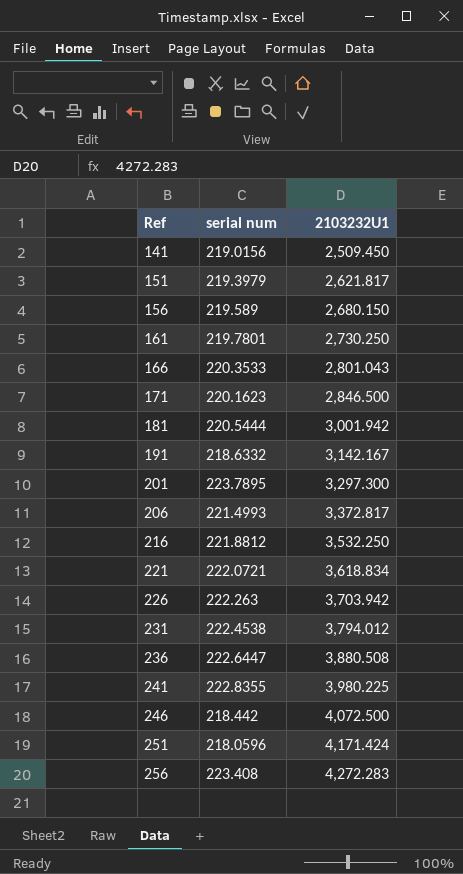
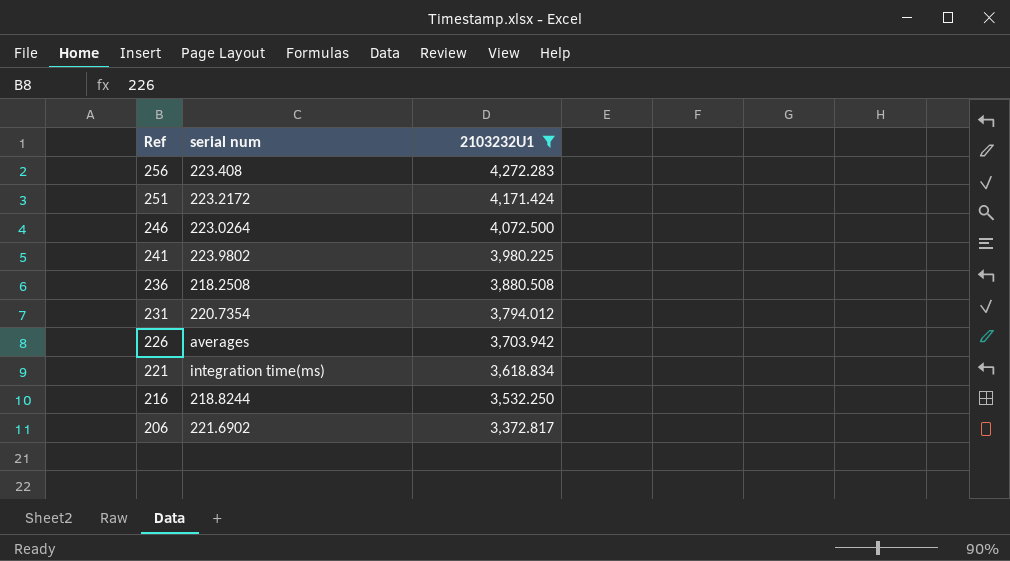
filter: none -> 2103232U1 >= 3,372.817
row order: Ref ascending -> Ref descending
251 | serial num: 218.0596 -> 223.2172
246 | serial num: 218.442 -> 223.0264
241 | serial num: 222.8355 -> 223.9802
236 | serial num: 222.6447 -> 218.2508
231 | serial num: 222.4538 -> 220.7354
226 | serial num: 222.263 -> averages
221 | serial num: 222.0721 -> integration time(ms)
216 | serial num: 221.8812 -> 218.8244
206 | serial num: 221.4993 -> 221.6902

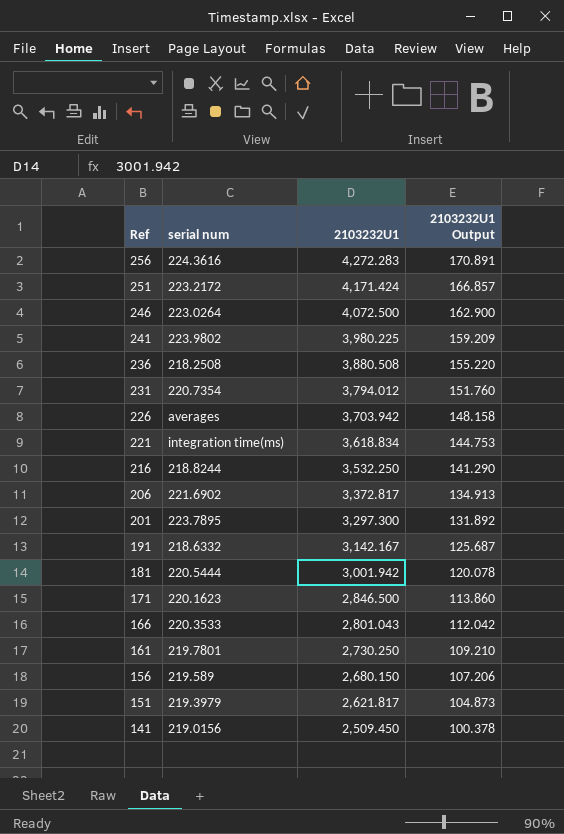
filter: 2103232U1 >= 3,372.817 -> none
column 2103232U1 Output | formula: none -> [2103232U1] * 0.04
256 | serial num: 223.408 -> 224.3616

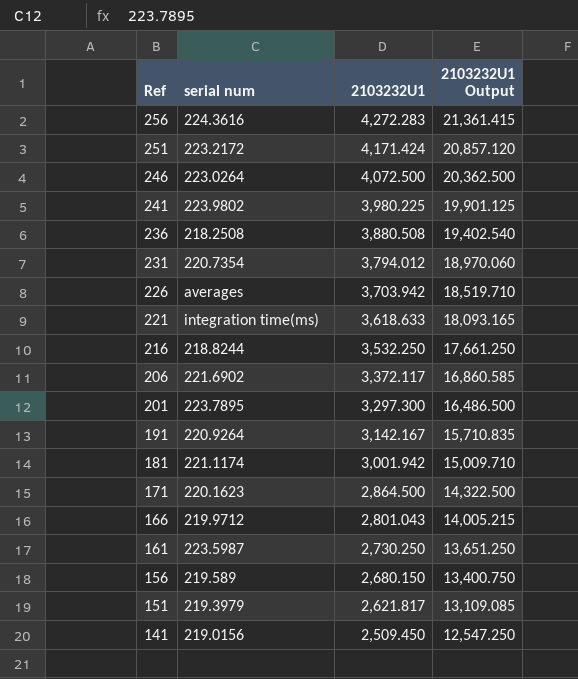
column 2103232U1 Output | formula: [2103232U1] * 0.04 -> [2103232U1] * 5
221 | 2103232U1: 3,618.834 -> 3,618.633
206 | 2103232U1: 3,372.817 -> 3,372.117
191 | serial num: 218.6332 -> 220.9264
181 | serial num: 220.5444 -> 221.1174
171 | 2103232U1: 2,846.500 -> 2,864.500
166 | serial num: 220.3533 -> 219.9712
161 | serial num: 219.7801 -> 223.5987

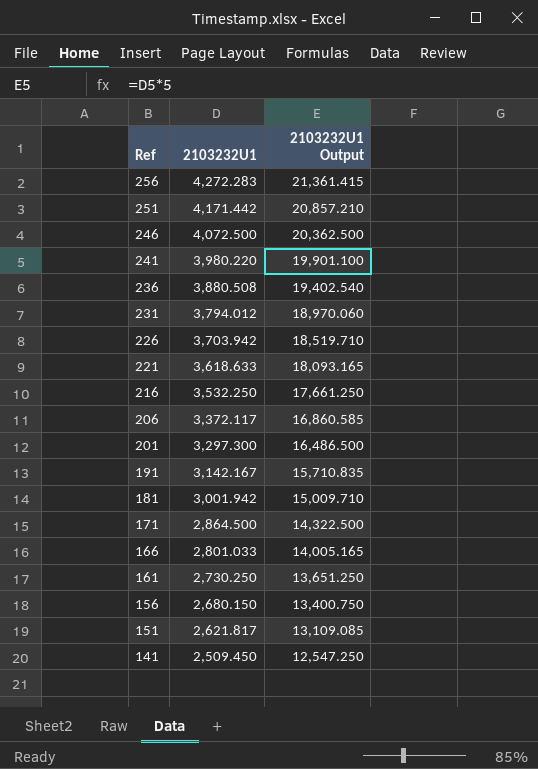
column serial num | position: 2 -> none
251 | 2103232U1: 4,171.424 -> 4,171.442
251 | 2103232U1 Output: 20,857.120 -> 20,857.210
241 | 2103232U1: 3,980.225 -> 3,980.220
241 | 2103232U1 Output: 19,901.125 -> 19,901.100
166 | 2103232U1: 2,801.043 -> 2,801.033
166 | 2103232U1 Output: 14,005.215 -> 14,005.165

